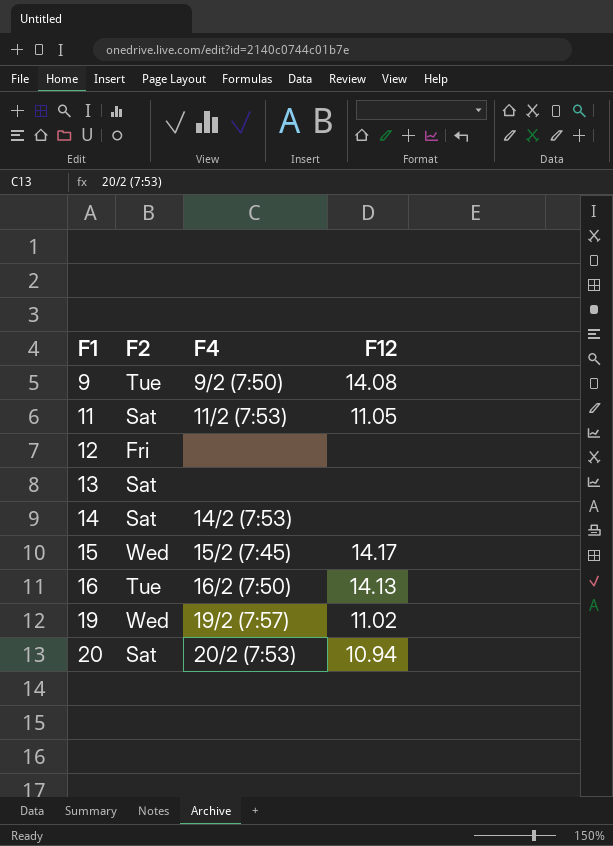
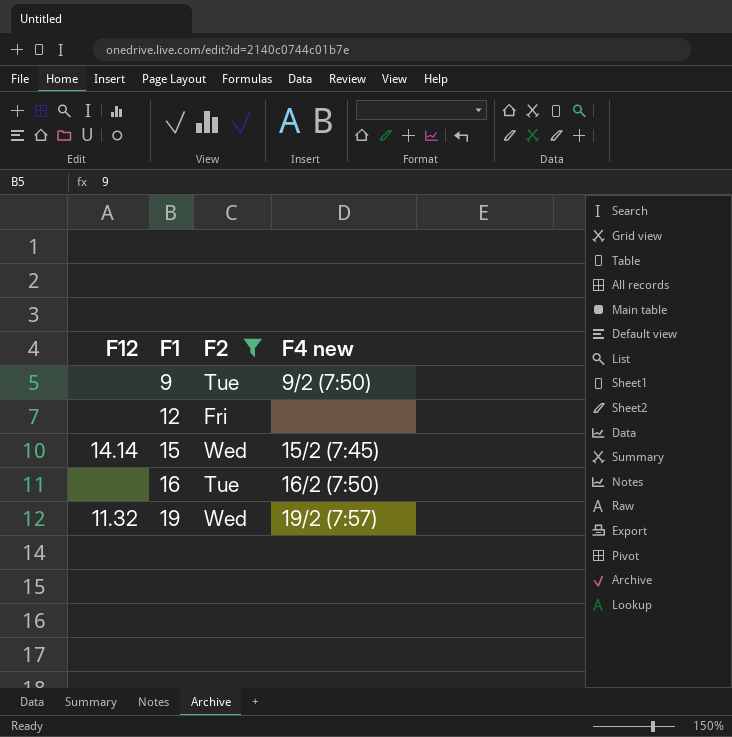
filter: none -> F2 != Sat
column F12 | position: 4 -> 1
column name: F4 -> F4 new
9 | F12: 14.08 -> none
15 | F12: 14.17 -> 14.14
16 | F12: 14.13 -> none
19 | F12: 11.02 -> 11.32

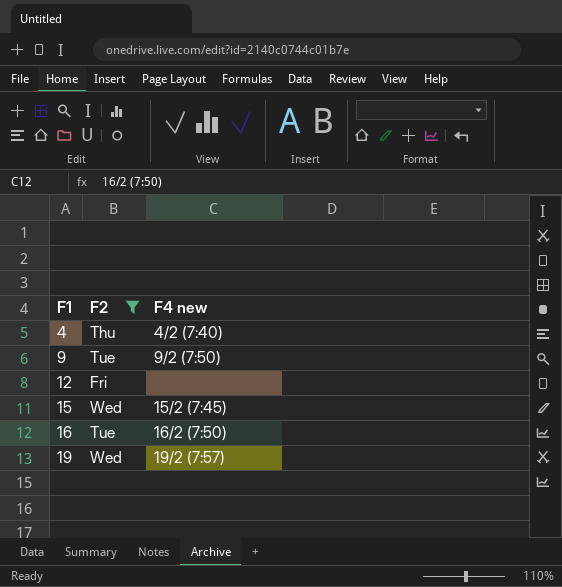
column F12 | position: 1 -> none
row 4: none -> Thu | 4/2 (7:40)

